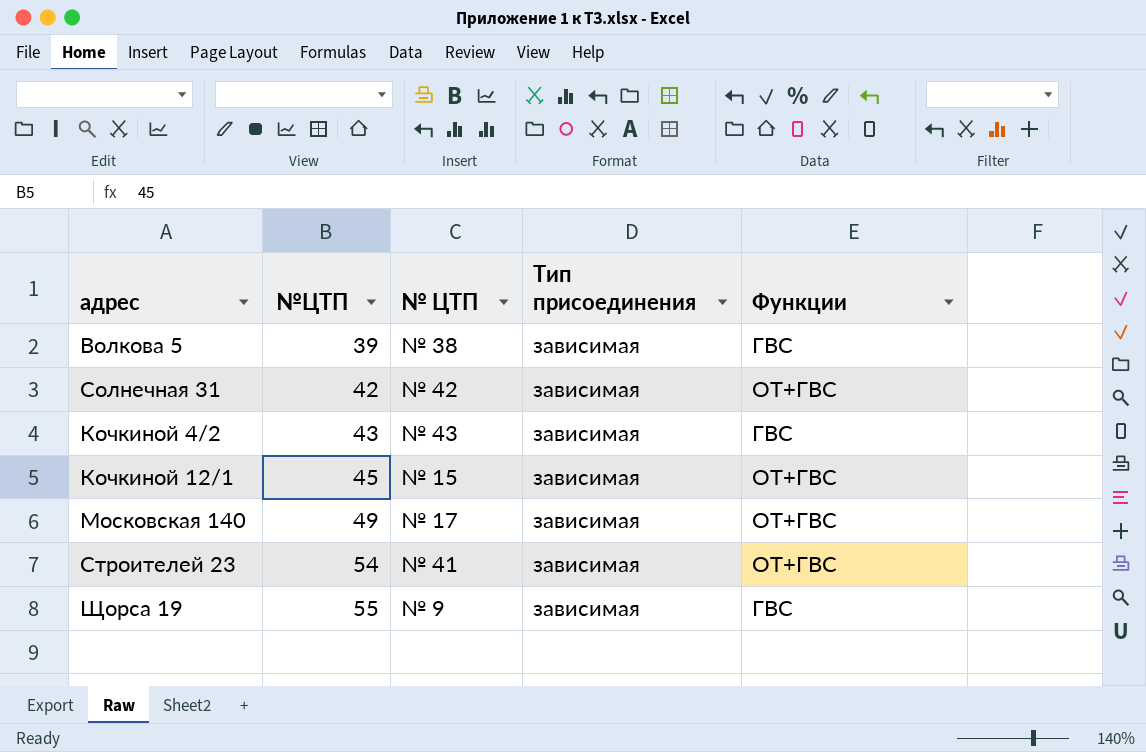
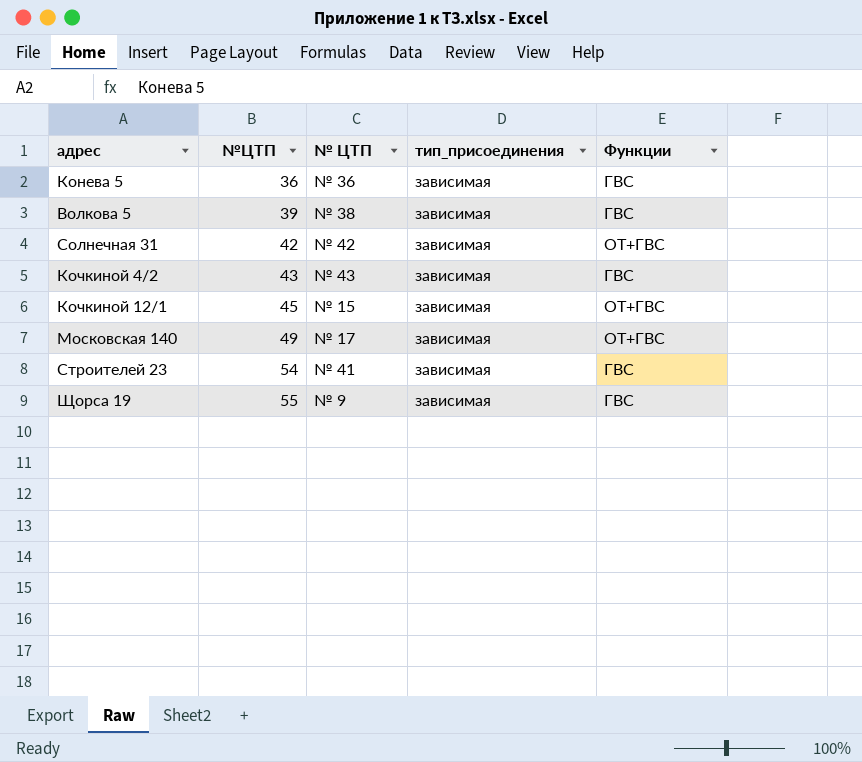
column name: Тип присоединения -> тип_присоединения
row Конева 5: none -> 36 | № 36 | зависимая | ГВС
Строителей 23 | Функции: ОТ+ГВС -> ГВС

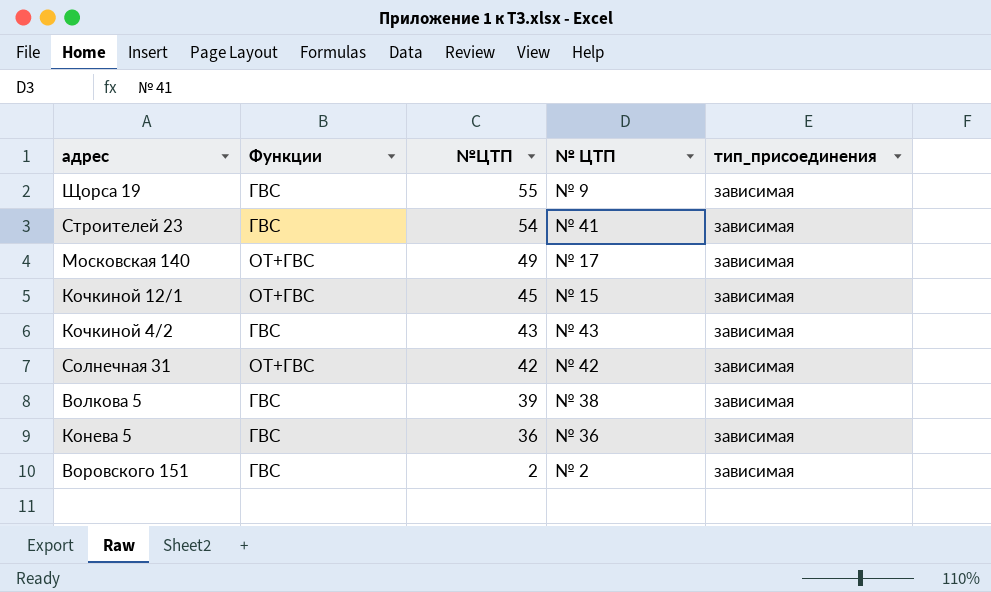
row order: №ЦТП ascending -> №ЦТП descending
column Функции | position: 5 -> 2
row Воровского 151: none -> ГВС | 2 | № 2 | зависимая

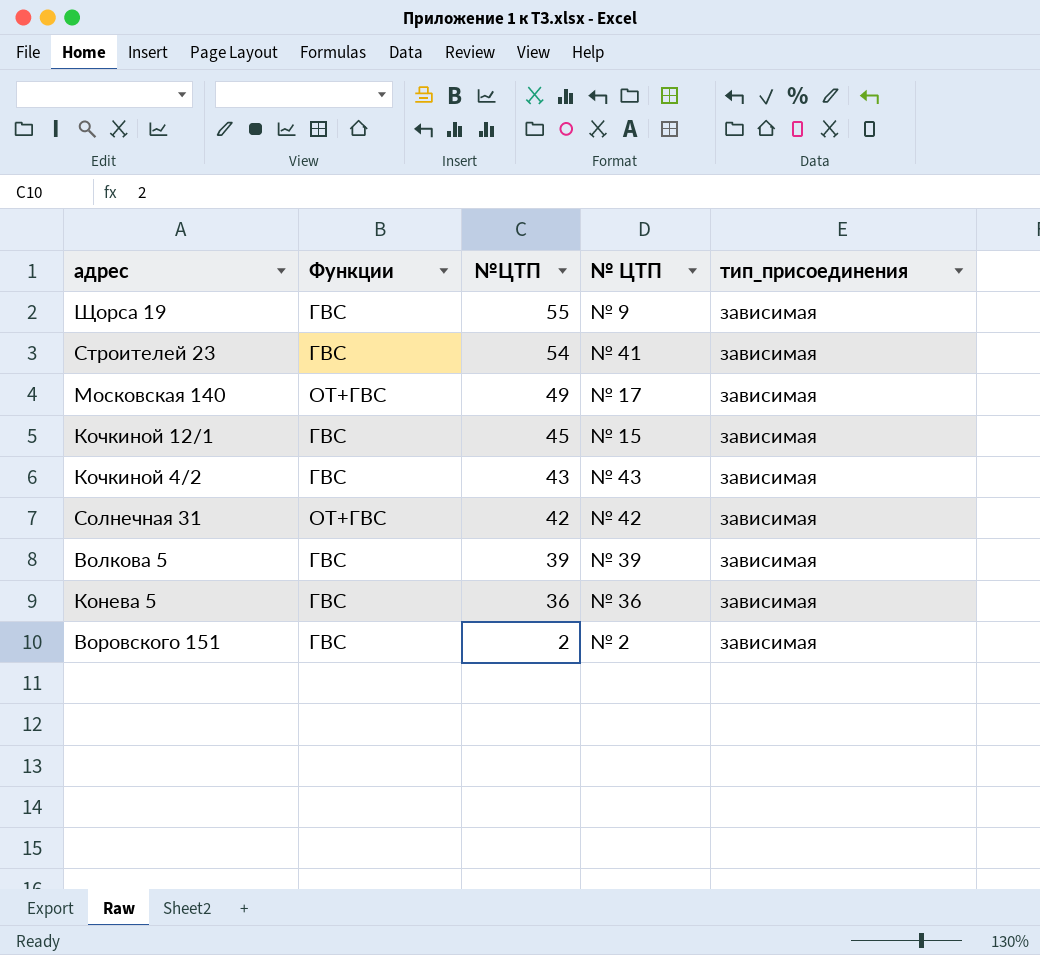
Кочкиной 12/1 | Функции: ОТ+ГВС -> ГВС
Волкова 5 | № ЦТП: № 38 -> № 39

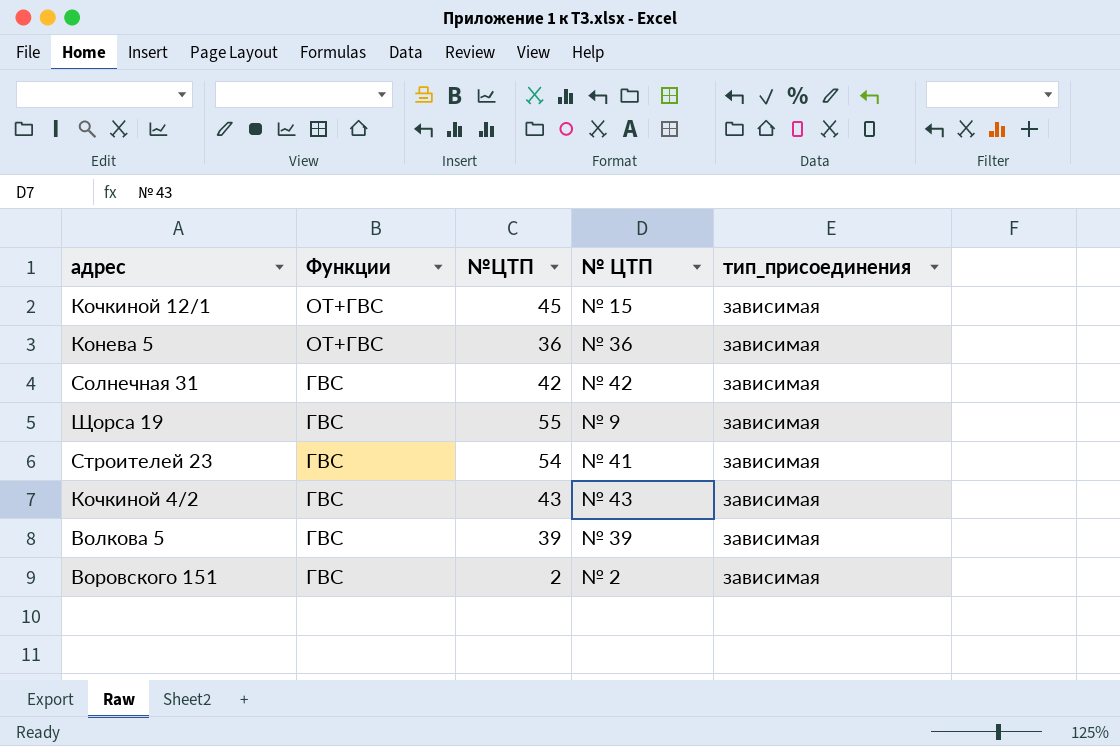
row order: №ЦТП descending -> Функции descending
row Московская 140: ОТ+ГВС | 49 | № 17 | зависимая -> none
Кочкиной 12/1 | Функции: ГВС -> ОТ+ГВС
Конева 5 | Функции: ГВС -> ОТ+ГВС
Солнечная 31 | Функции: ОТ+ГВС -> ГВС

